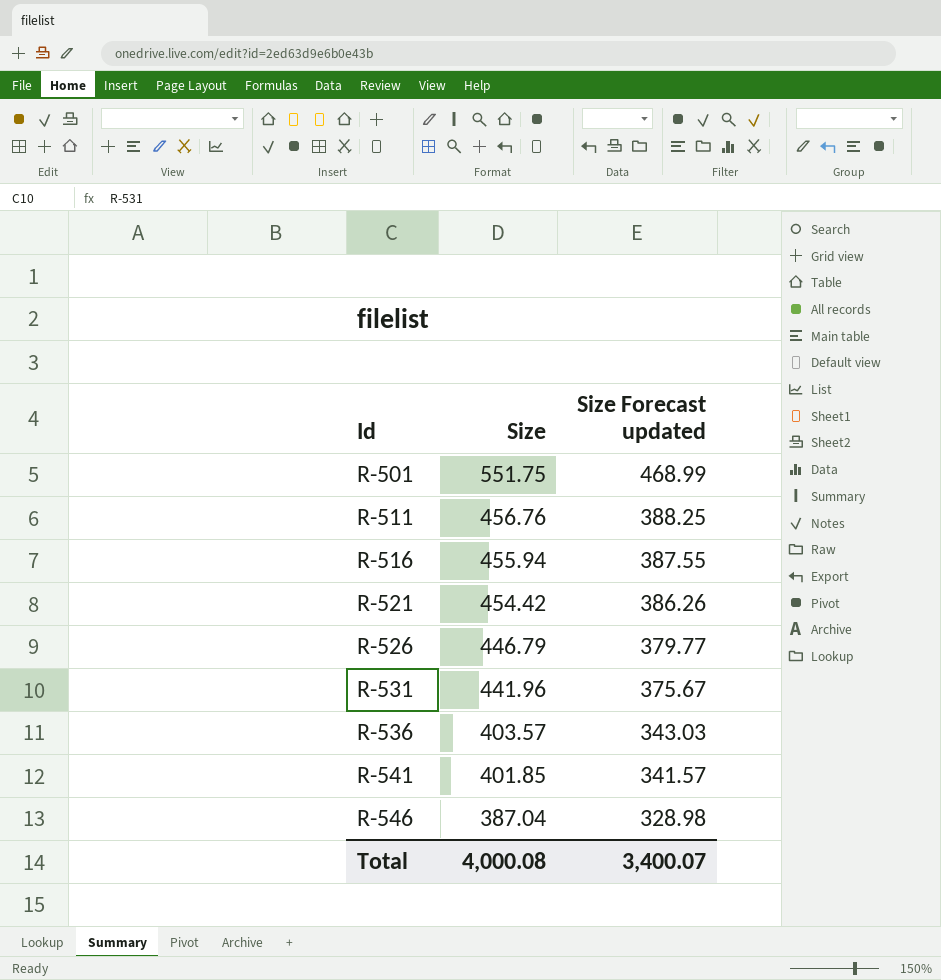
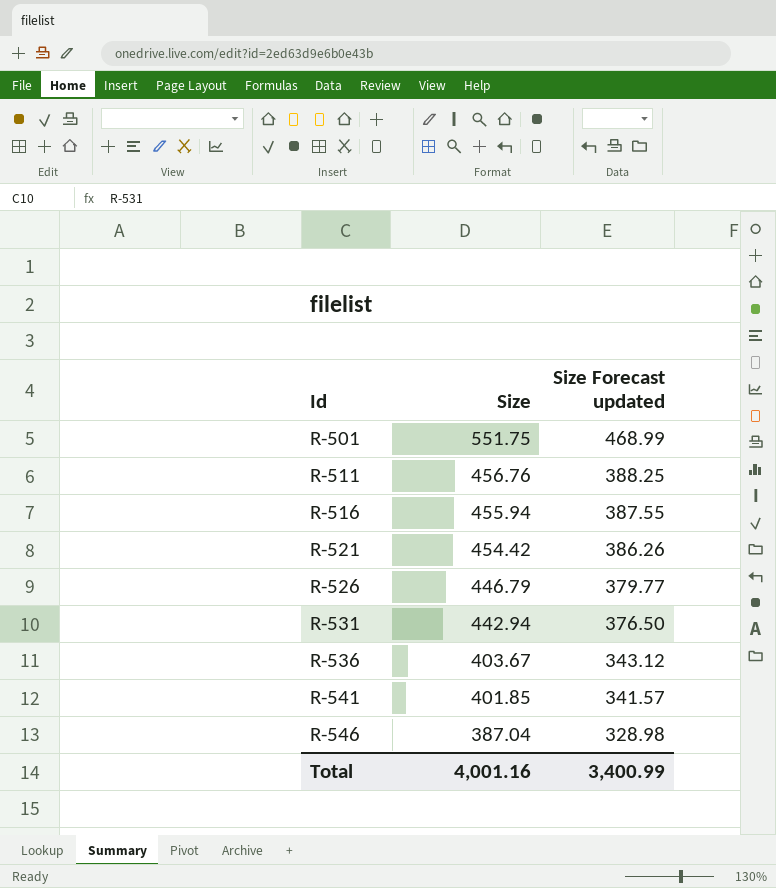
R-531 | Size: 441.96 -> 442.94
R-531 | Size Forecast updated: 375.67 -> 376.50
R-536 | Size: 403.57 -> 403.67
R-536 | Size Forecast updated: 343.03 -> 343.12
Total | Size: 4,000.08 -> 4,001.16
Total | Size Forecast updated: 3,400.07 -> 3,400.99

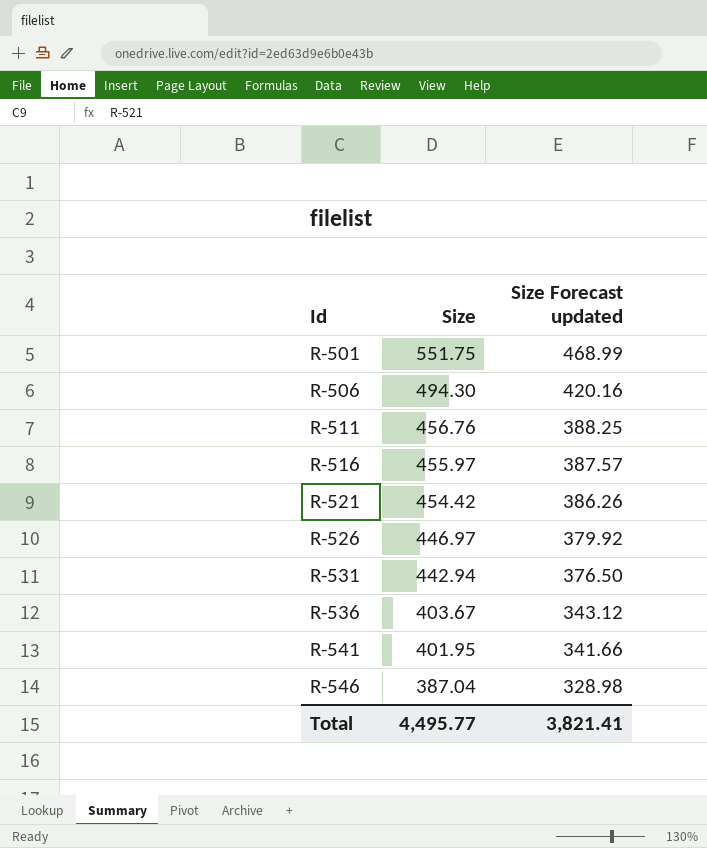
row R-506: none -> 494.30 | 420.16
R-516 | Size: 455.94 -> 455.97
R-516 | Size Forecast updated: 387.55 -> 387.57
R-526 | Size: 446.79 -> 446.97
R-526 | Size Forecast updated: 379.77 -> 379.92
R-541 | Size: 401.85 -> 401.95
R-541 | Size Forecast updated: 341.57 -> 341.66
Total | Size: 4,001.16 -> 4,495.77
Total | Size Forecast updated: 3,400.99 -> 3,821.41

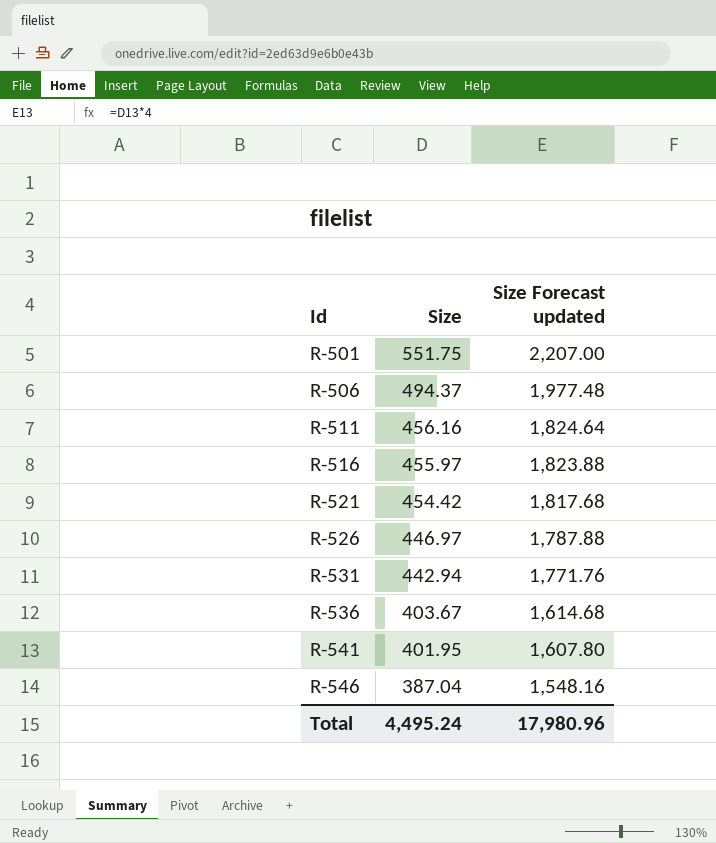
column Size Forecast updated | formula: [Size] * 0.85 -> [Size] * 4
R-506 | Size: 494.30 -> 494.37
R-511 | Size: 456.76 -> 456.16
Total | Size: 4,495.77 -> 4,495.24
Total | Size Forecast updated: 3,821.41 -> 17,980.96

